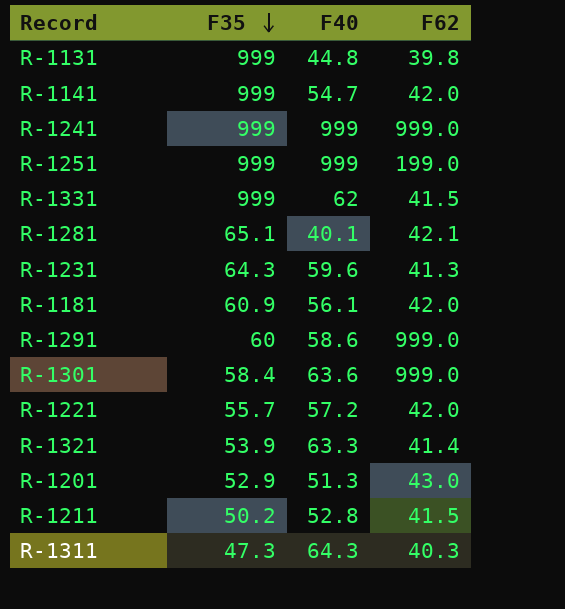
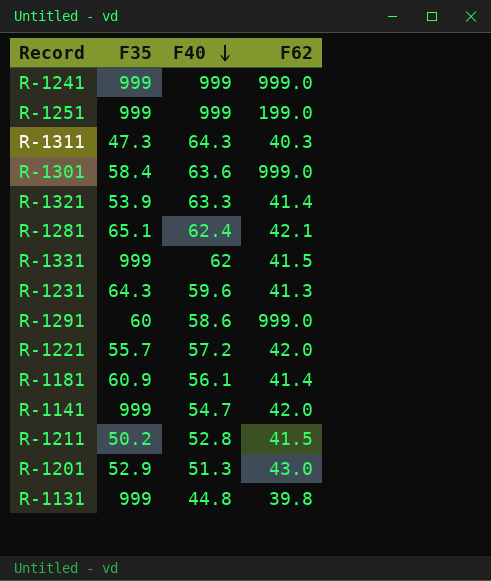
row order: F35 descending -> F40 descending
R-1281 | F40: 40.1 -> 62.4
R-1181 | F62: 42.0 -> 41.4

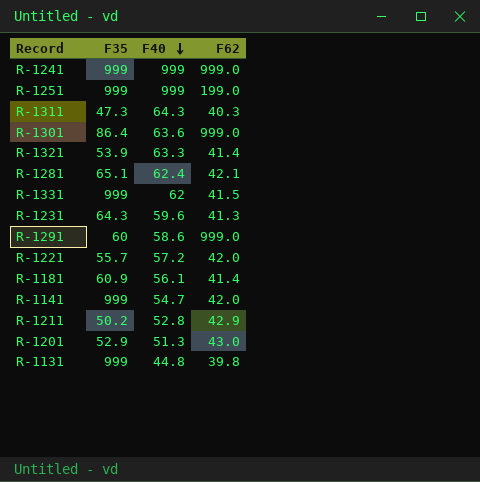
R-1301 | F35: 58.4 -> 86.4
R-1211 | F62: 41.5 -> 42.9

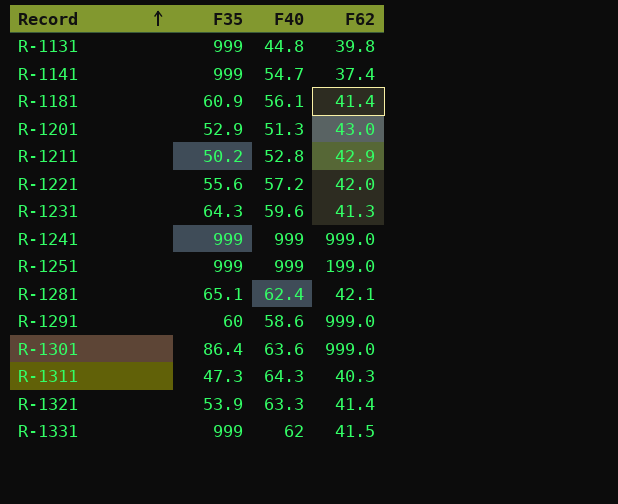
row order: F40 descending -> Record ascending
R-1141 | F62: 42.0 -> 37.4
R-1221 | F35: 55.7 -> 55.6

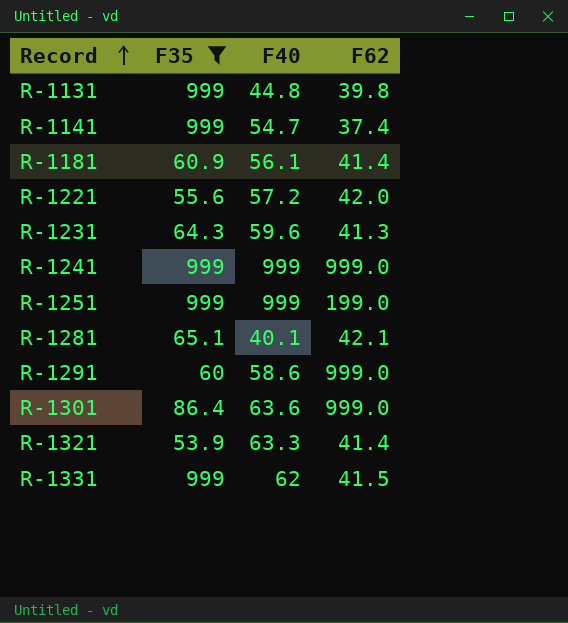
filter: none -> F35 >= 53.9
R-1281 | F40: 62.4 -> 40.1

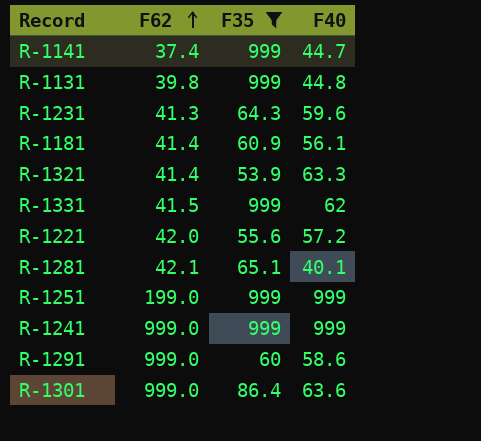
row order: Record ascending -> F62 ascending
column F62 | position: 4 -> 2
R-1141 | F40: 54.7 -> 44.7

